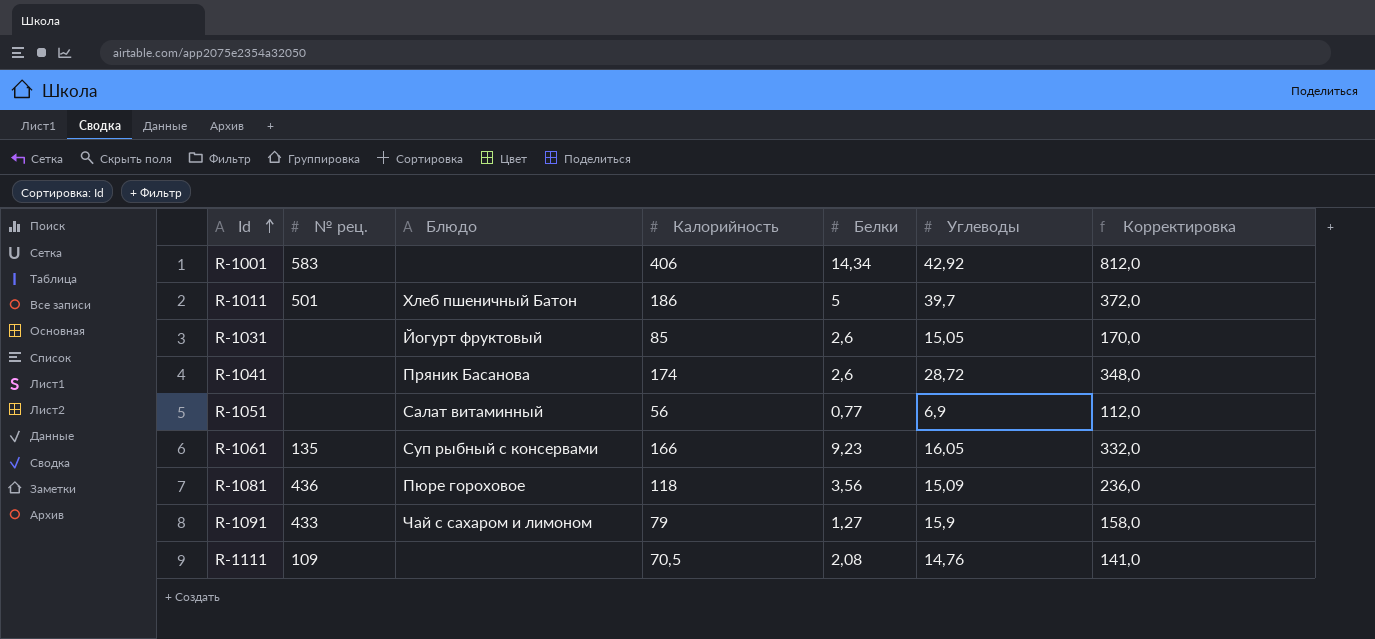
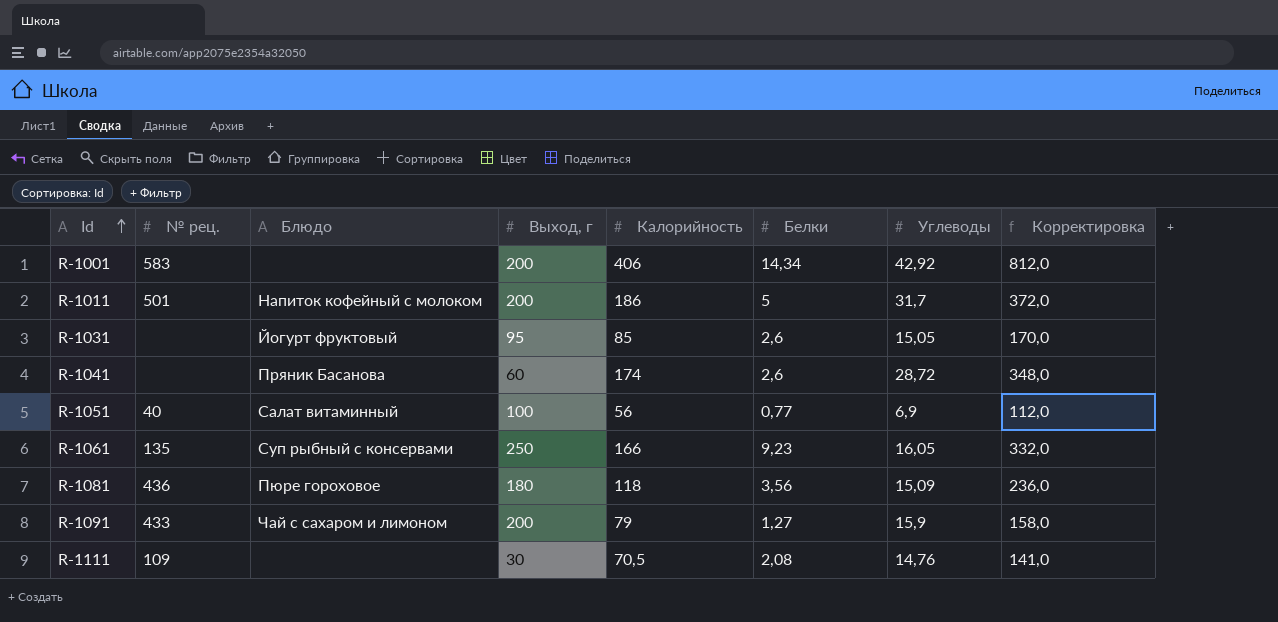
column Выход, г | position: none -> 4
R-1011 | Блюдо: Хлеб пшеничный Батон -> Напиток кофейный с молоком
R-1011 | Углеводы: 39,7 -> 31,7
R-1051 | № рец.: none -> 40

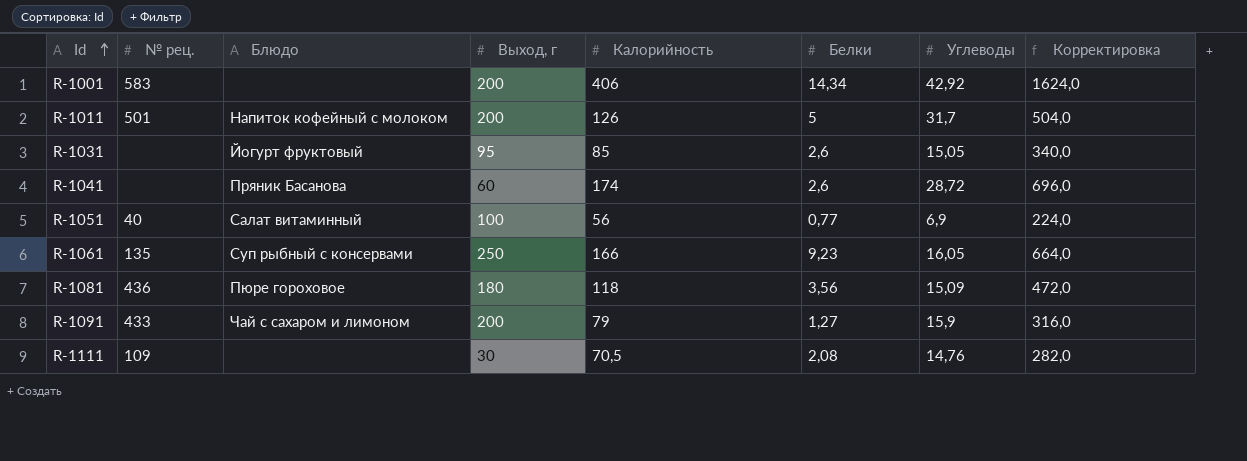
column Корректировка | formula: [Калорийность] * 2 -> [Калорийность] * 4
R-1011 | Калорийность: 186 -> 126

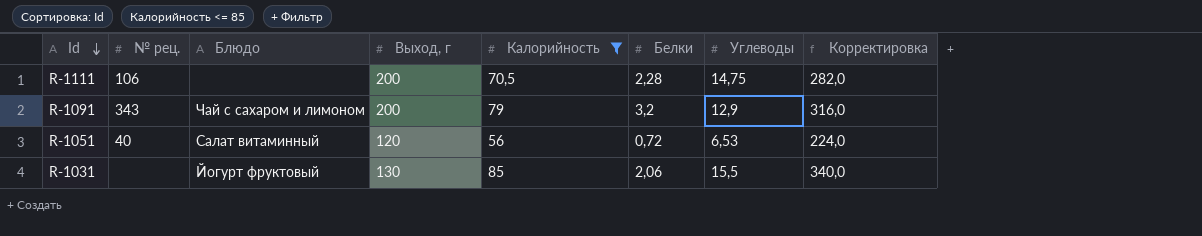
filter: none -> Калорийность <= 85
row order: Id ascending -> Id descending
R-1111 | № рец.: 109 -> 106
R-1111 | Выход, г: 30 -> 200
R-1111 | Белки: 2,08 -> 2,28
R-1111 | Углеводы: 14,76 -> 14,75
R-1091 | № рец.: 433 -> 343
R-1091 | Белки: 1,27 -> 3,2
R-1091 | Углеводы: 15,9 -> 12,9
R-1051 | Выход, г: 100 -> 120
R-1051 | Белки: 0,77 -> 0,72
R-1051 | Углеводы: 6,9 -> 6,53
R-1031 | Выход, г: 95 -> 130
R-1031 | Белки: 2,6 -> 2,06
R-1031 | Углеводы: 15,05 -> 15,5

